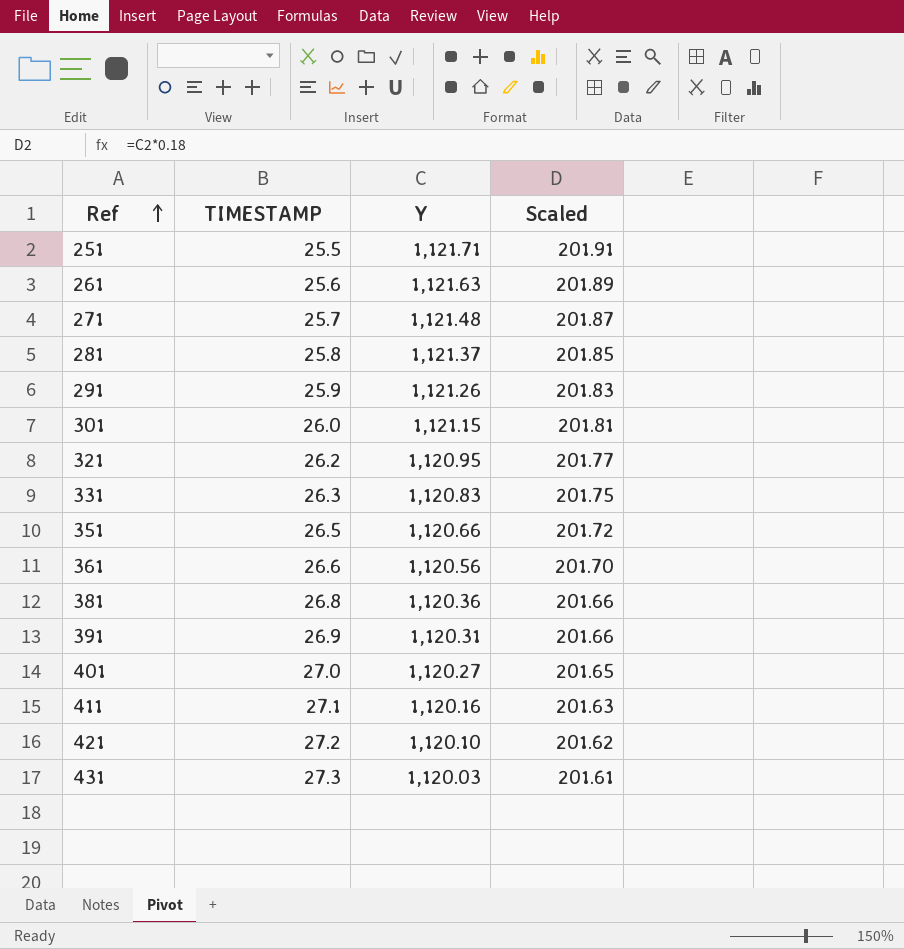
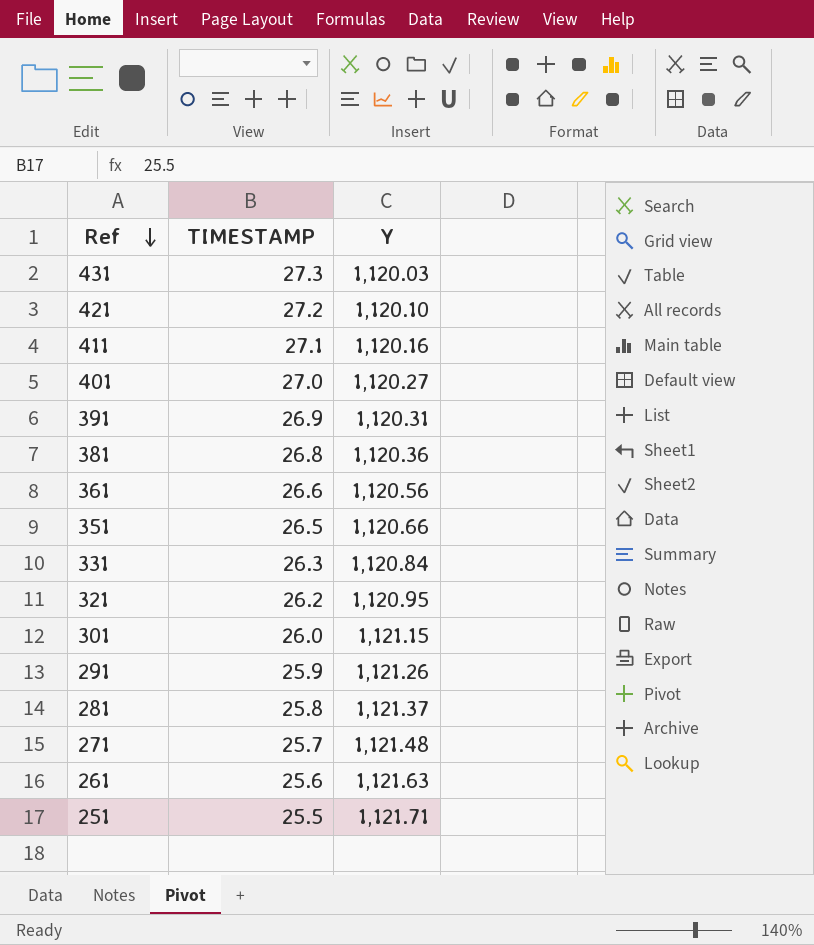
row order: Ref ascending -> Ref descending
column Scaled | formula: [Y] * 0.18 -> none
331 | Y: 1,120.83 -> 1,120.84

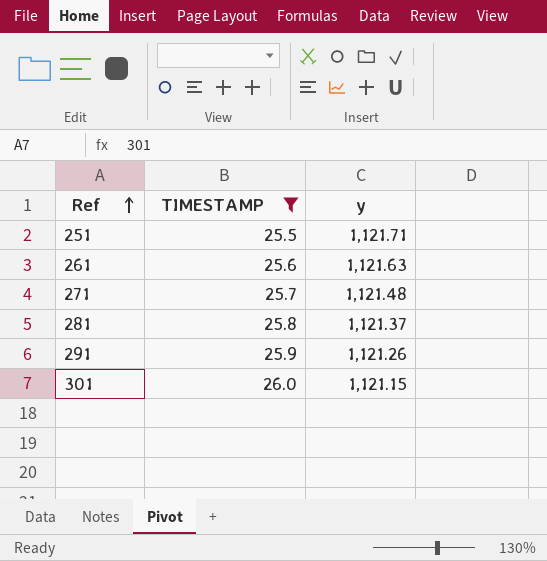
filter: none -> TIMESTAMP <= 26.0
row order: Ref descending -> Ref ascending
column name: Y -> y

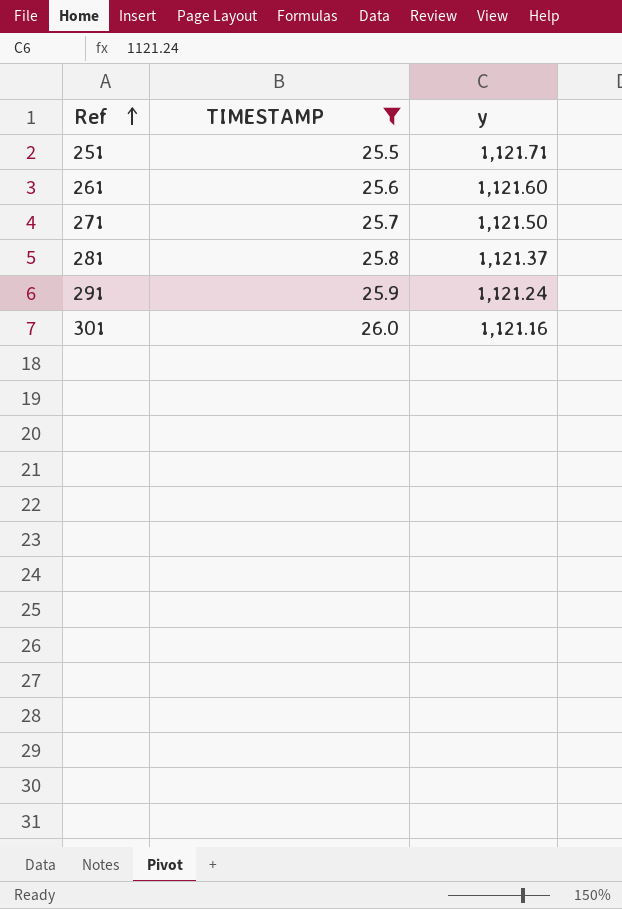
261 | y: 1,121.63 -> 1,121.60
271 | y: 1,121.48 -> 1,121.50
291 | y: 1,121.26 -> 1,121.24
301 | y: 1,121.15 -> 1,121.16

